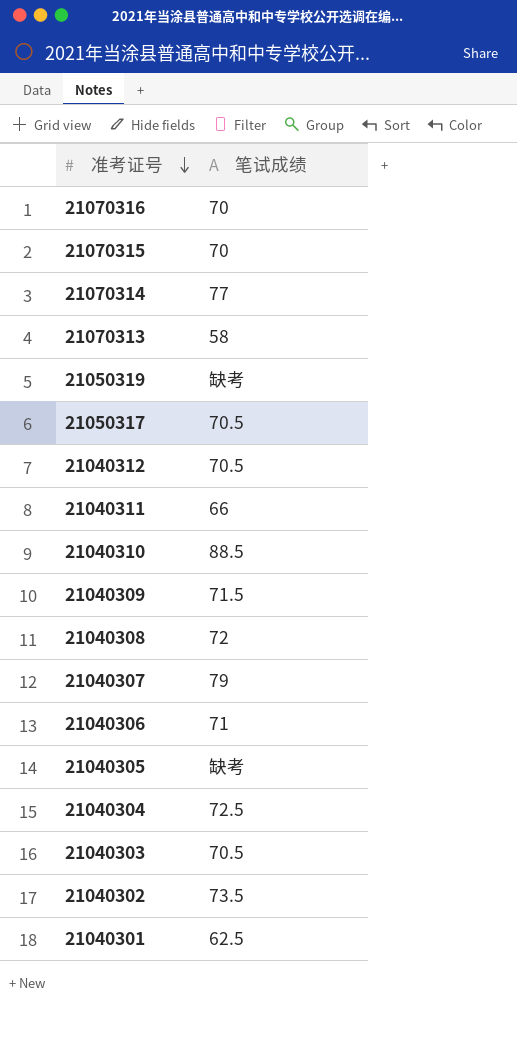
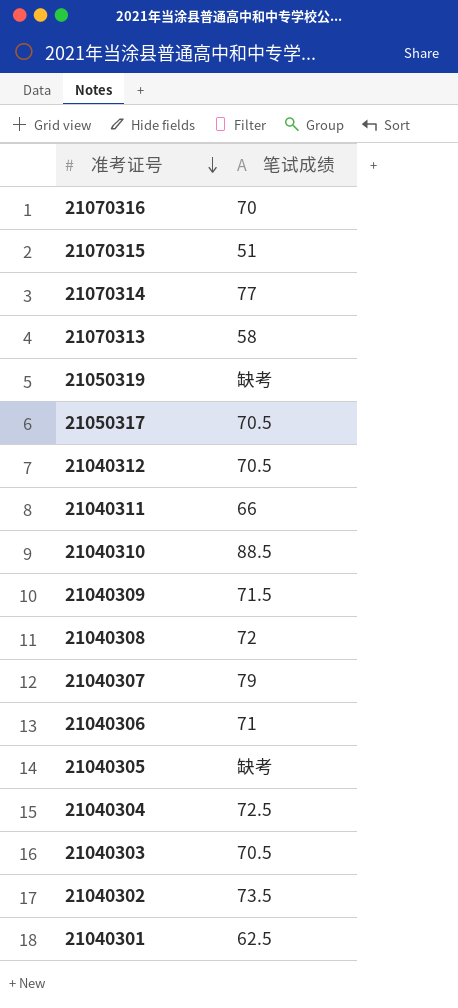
21070315 | 笔试成绩: 70 -> 51

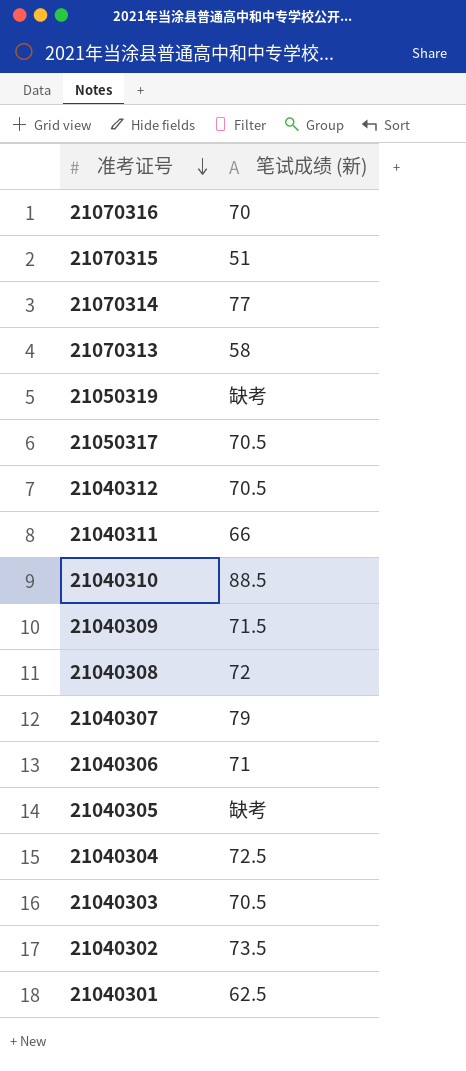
column name: 笔试成绩 -> 笔试成绩 (新)

